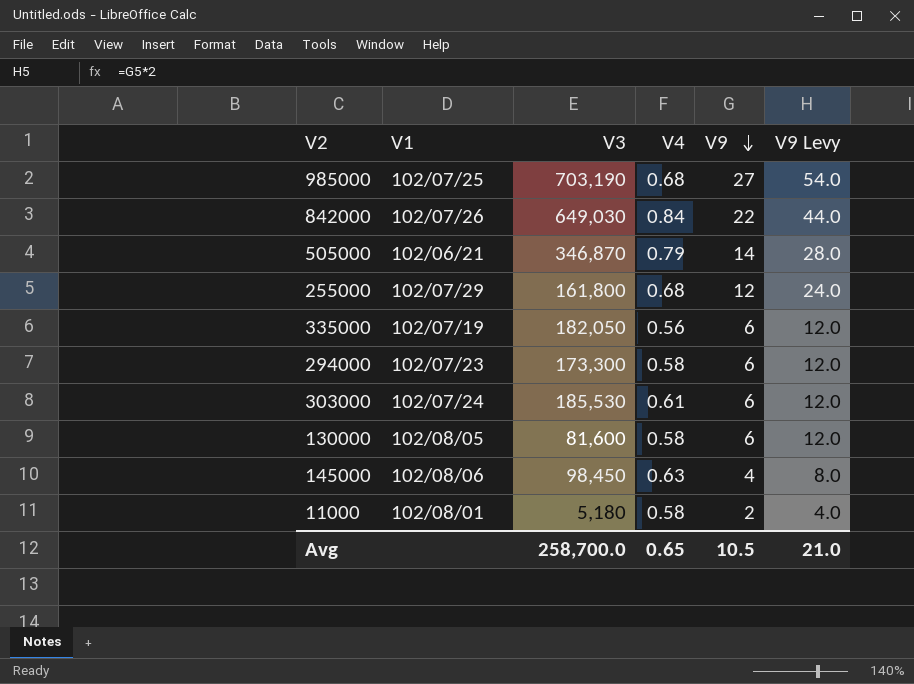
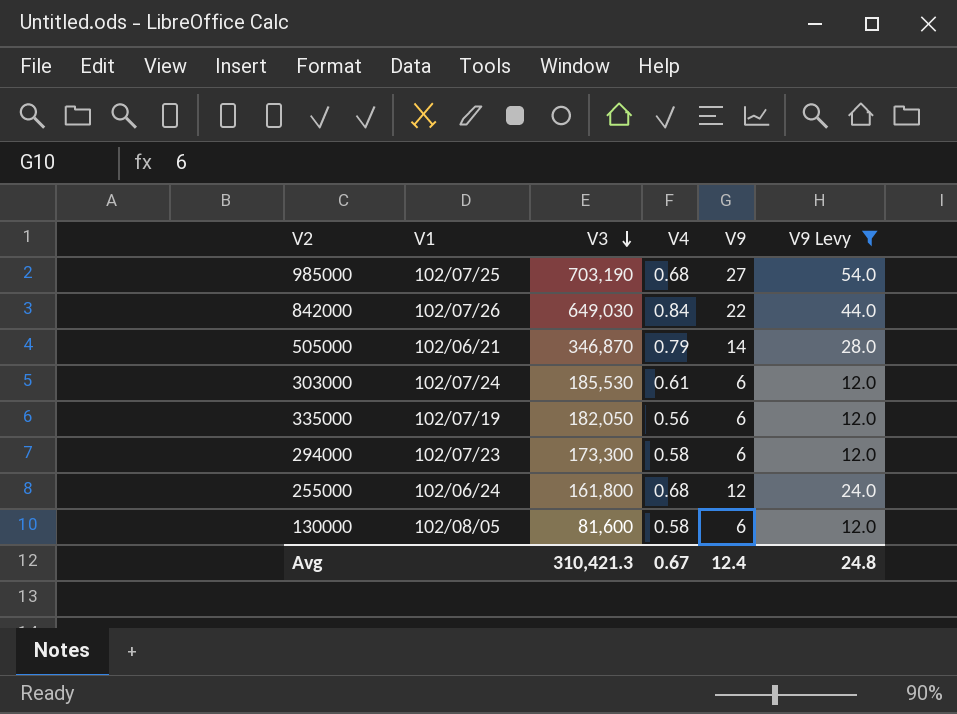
filter: none -> V9 Levy >= 12.0
row order: V9 descending -> V3 descending
255000 | V1: 102/07/29 -> 102/06/24
Avg | V3: 258,700.0 -> 310,421.3
Avg | V4: 0.65 -> 0.67
Avg | V9: 10.5 -> 12.4
Avg | V9 Levy: 21.0 -> 24.8

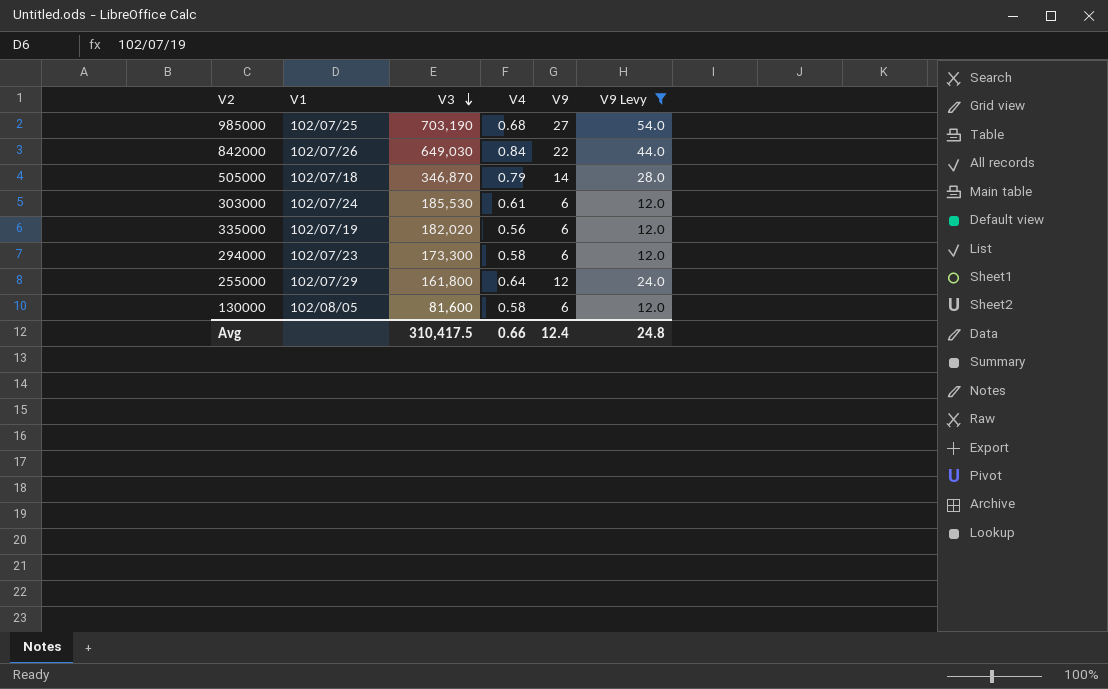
505000 | V1: 102/06/21 -> 102/07/18
335000 | V3: 182,050 -> 182,020
255000 | V1: 102/06/24 -> 102/07/29
255000 | V4: 0.68 -> 0.64
Avg | V3: 310,421.3 -> 310,417.5
Avg | V4: 0.67 -> 0.66

